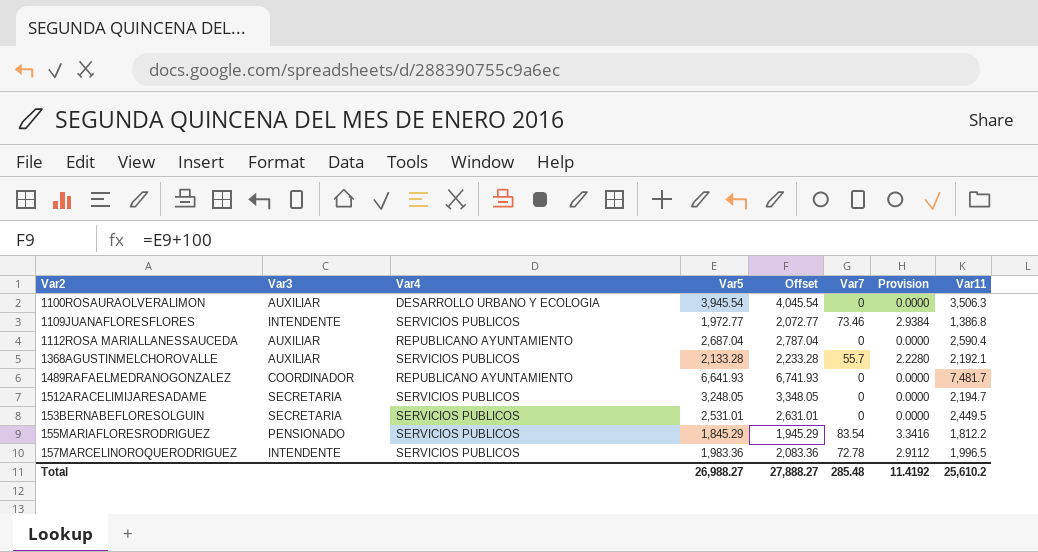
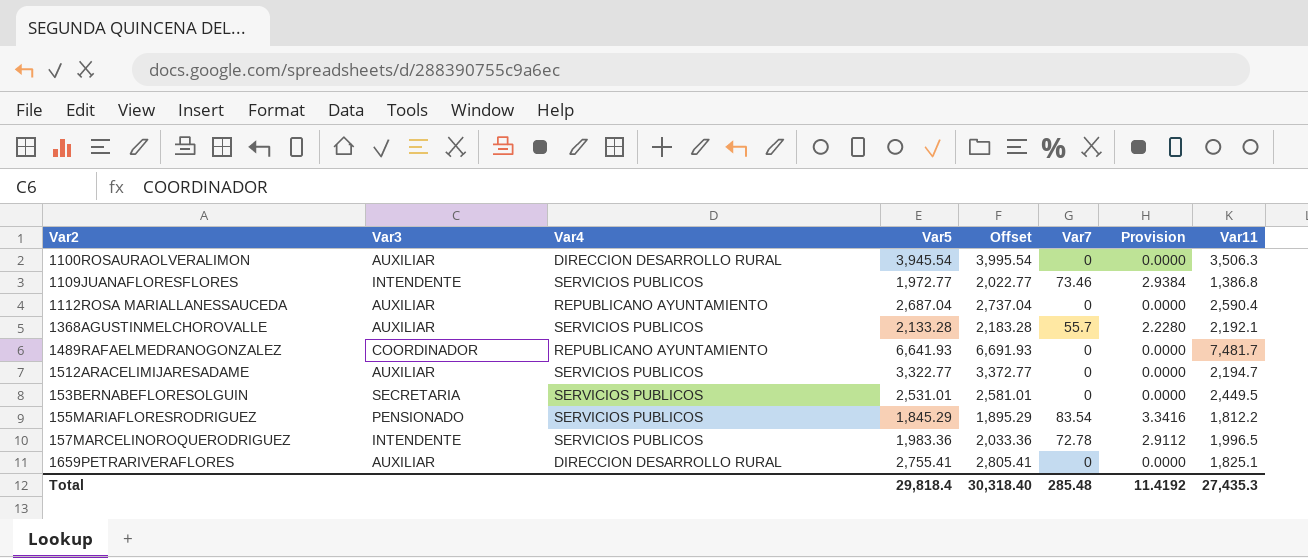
column Offset | formula: [Var5] + 100 -> [Var5] + 50
1100ROSAURAOLVERALIMON | Var4: DESARROLLO URBANO Y ECOLOGIA -> DIRECCION DESARROLLO RURAL
1512ARACELIMIJARESADAME | Var3: SECRETARIA -> AUXILIAR
1512ARACELIMIJARESADAME | Var5: 3,248.05 -> 3,322.77
row 1659PETRARIVERAFLORES: none -> AUXILIAR | DIRECCION DESARROLLO RURAL | 2,755.41 | 2,805.41 | 0 | 0.0000 | 1,825.1
Total | Var5: 26,988.27 -> 29,818.4
Total | Offset: 27,888.27 -> 30,318.40
Total | Var11: 25,610.2 -> 27,435.3

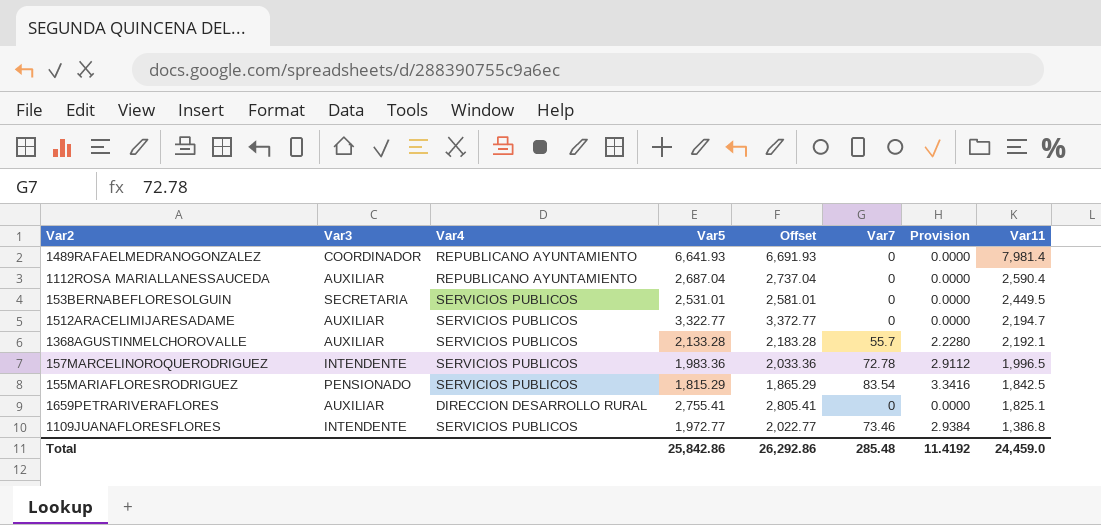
row order: none -> Var11 descending
row 1100ROSAURAOLVERALIMON: AUXILIAR | DIRECCION DESARROLLO RURAL | 3,945.54 | 3,995.54 | 0 | 0.0000 | 3,506.3 -> none
1489RAFAELMEDRANOGONZALEZ | Var11: 7,481.7 -> 7,981.4
155MARIAFLORESRODRIGUEZ | Var5: 1,845.29 -> 1,815.29
155MARIAFLORESRODRIGUEZ | Offset: 1,895.29 -> 1,865.29
155MARIAFLORESRODRIGUEZ | Var11: 1,812.2 -> 1,842.5
Total | Var5: 29,818.4 -> 25,842.86
Total | Offset: 30,318.40 -> 26,292.86
Total | Var11: 27,435.3 -> 24,459.0

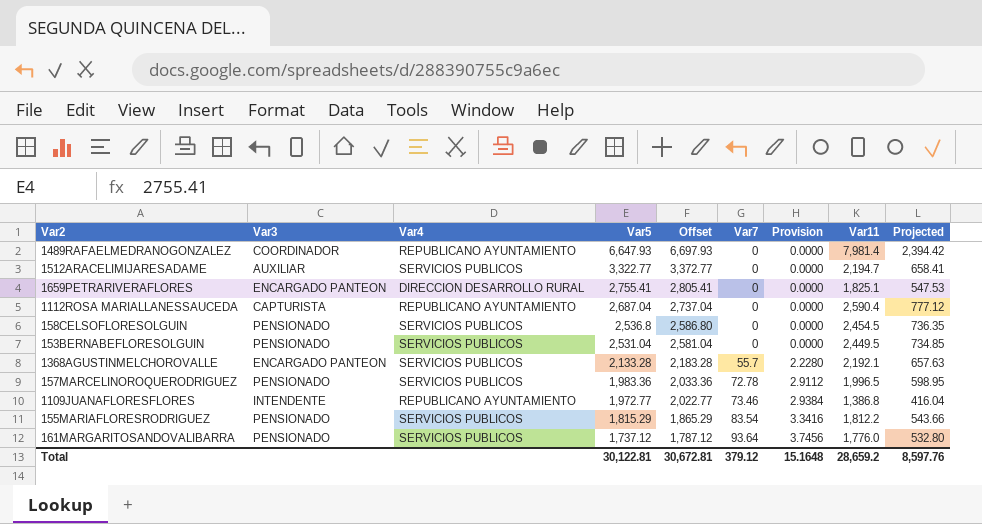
row order: Var11 descending -> Var5 descending
column Projected | formula: none -> [Var11] * 0.3
1489RAFAELMEDRANOGONZALEZ | Var5: 6,641.93 -> 6,647.93
1489RAFAELMEDRANOGONZALEZ | Offset: 6,691.93 -> 6,697.93
1659PETRARIVERAFLORES | Var3: AUXILIAR -> ENCARGADO PANTEON
1112ROSA MARIALLANESSAUCEDA | Var3: AUXILIAR -> CAPTURISTA
row 158CELSOFLORESOLGUIN: none -> PENSIONADO | SERVICIOS PUBLICOS | 2,536.8 | 2,586.80 | 0 | 0.0000 | 2,454.5 | 736.35
153BERNABEFLORESOLGUIN | Var3: SECRETARIA -> PENSIONADO
153BERNABEFLORESOLGUIN | Var5: 2,531.01 -> 2,531.04
153BERNABEFLORESOLGUIN | Offset: 2,581.01 -> 2,581.04
1368AGUSTINMELCHOROVALLE | Var3: AUXILIAR -> ENCARGADO PANTEON
157MARCELINOROQUERODRIGUEZ | Var3: INTENDENTE -> PENSIONADO
1109JUANAFLORESFLORES | Var4: SERVICIOS PUBLICOS -> REPUBLICANO AYUNTAMIENTO
155MARIAFLORESRODRIGUEZ | Var11: 1,842.5 -> 1,812.2
row 161MARGARITOSANDOVALIBARRA: none -> PENSIONADO | SERVICIOS PUBLICOS | 1,737.12 | 1,787.12 | 93.64 | 3.7456 | 1,776.0 | 532.80
Total | Var5: 25,842.86 -> 30,122.81
Total | Offset: 26,292.86 -> 30,672.81
Total | Var7: 285.48 -> 379.12
Total | Provision: 11.4192 -> 15.1648
Total | Var11: 24,459.0 -> 28,659.2

